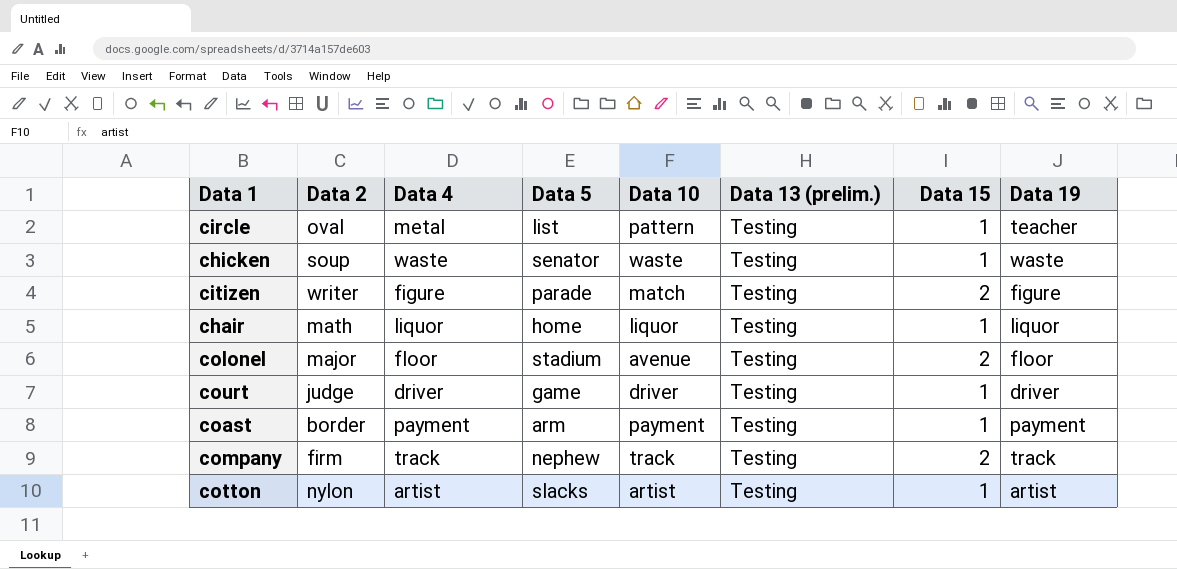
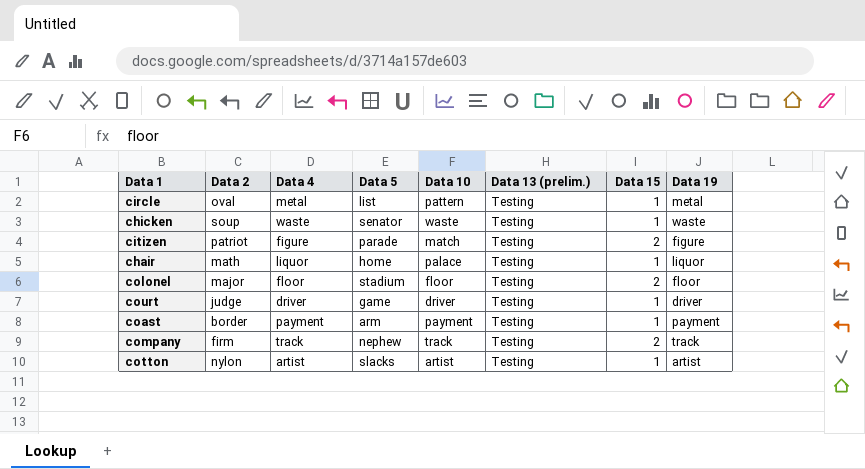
circle | Data 19: teacher -> metal
citizen | Data 2: writer -> patriot
chair | Data 10: liquor -> palace
colonel | Data 10: avenue -> floor

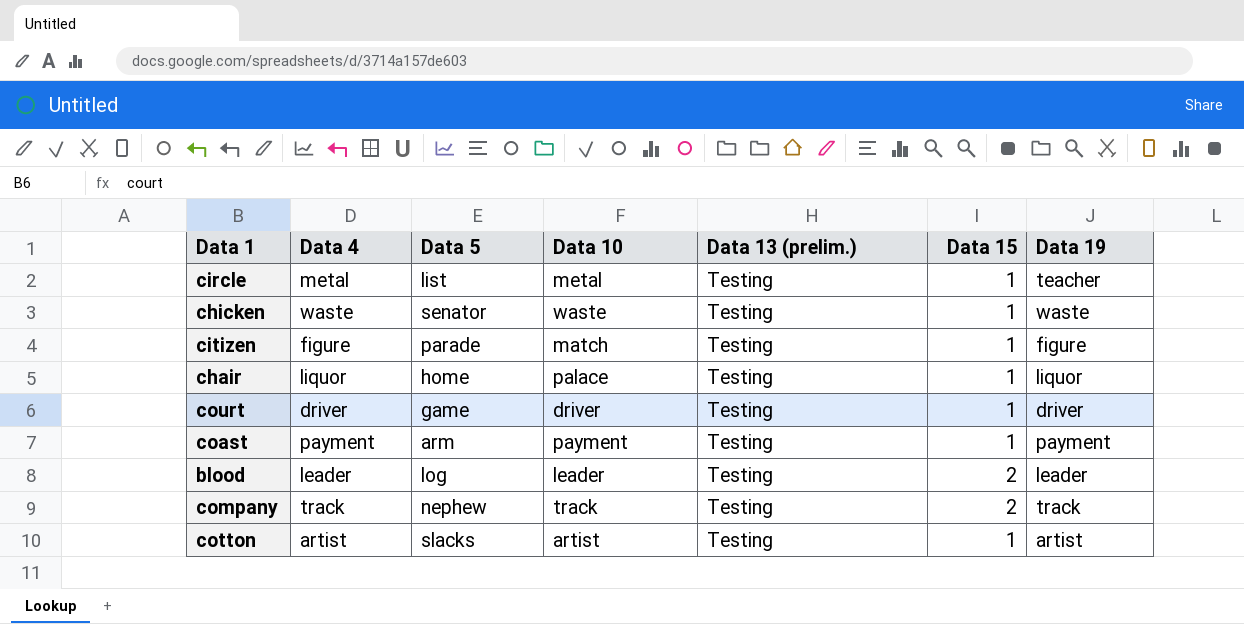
column Data 2 | position: 2 -> none
row colonel: major | floor | stadium | floor | Testing | 2 | floor -> none
circle | Data 10: pattern -> metal
circle | Data 19: metal -> teacher
citizen | Data 15: 2 -> 1
row blood: none -> leader | log | leader | Testing | 2 | leader

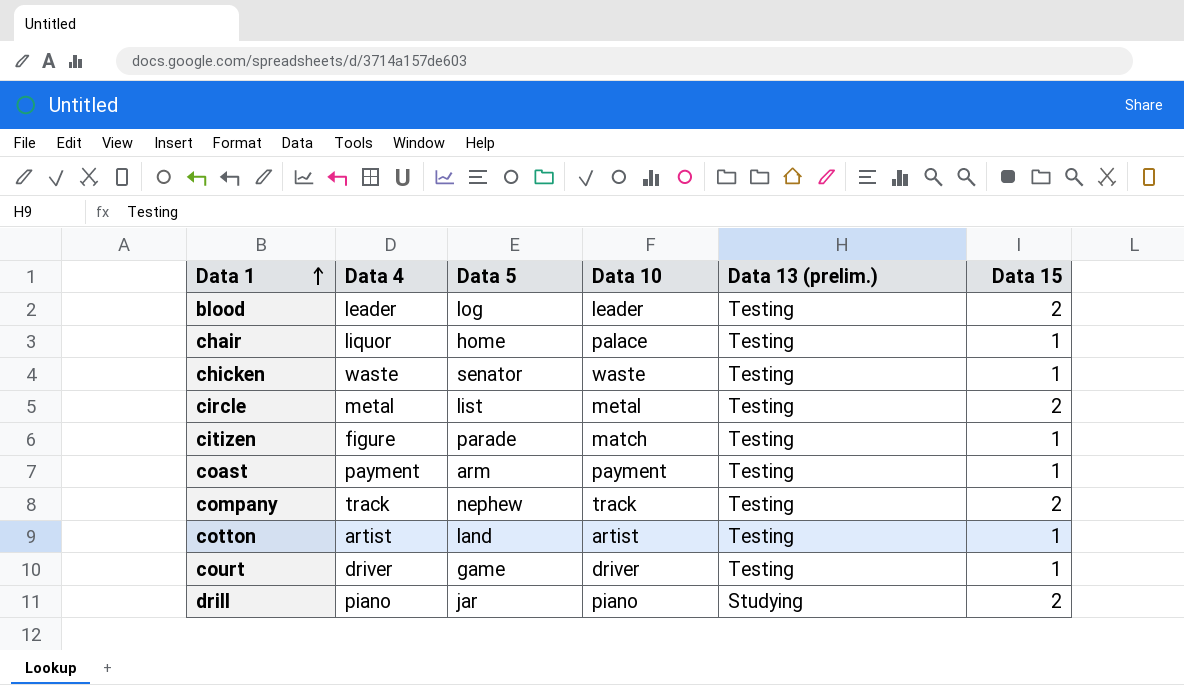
row order: none -> Data 1 ascending
column Data 19 | position: 7 -> none
circle | Data 15: 1 -> 2
cotton | Data 5: slacks -> land
row drill: none -> piano | jar | piano | Studying | 2

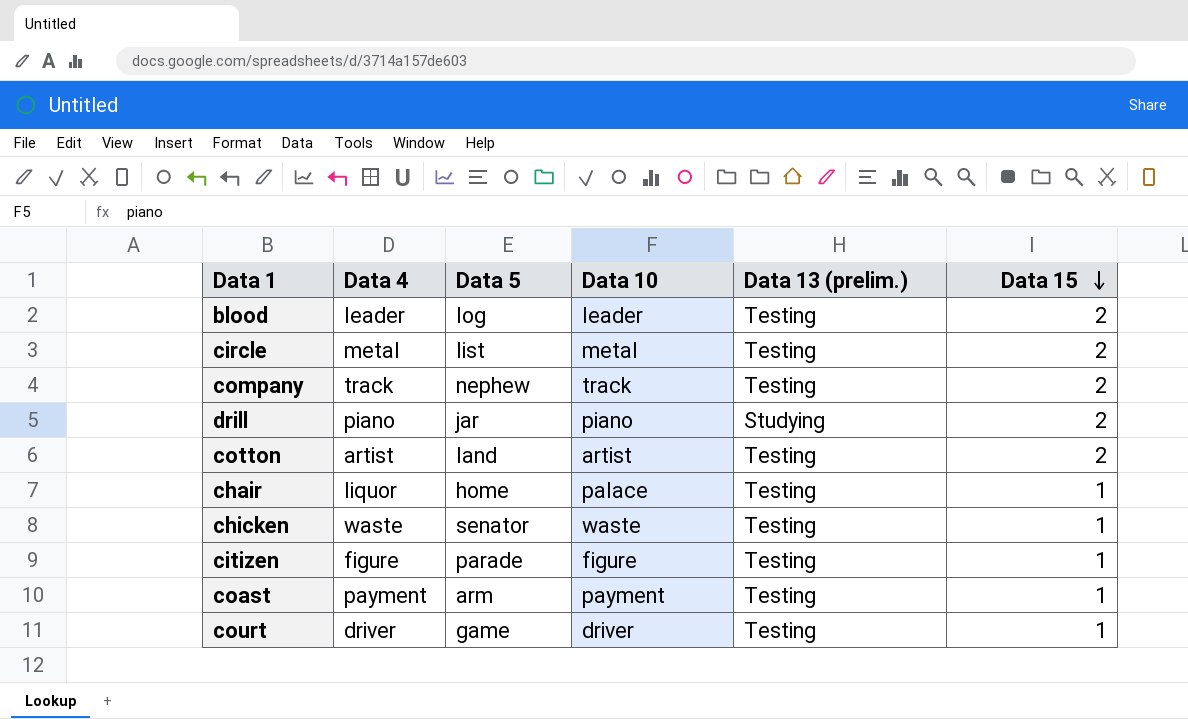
row order: Data 1 ascending -> Data 15 descending
cotton | Data 15: 1 -> 2
citizen | Data 10: match -> figure

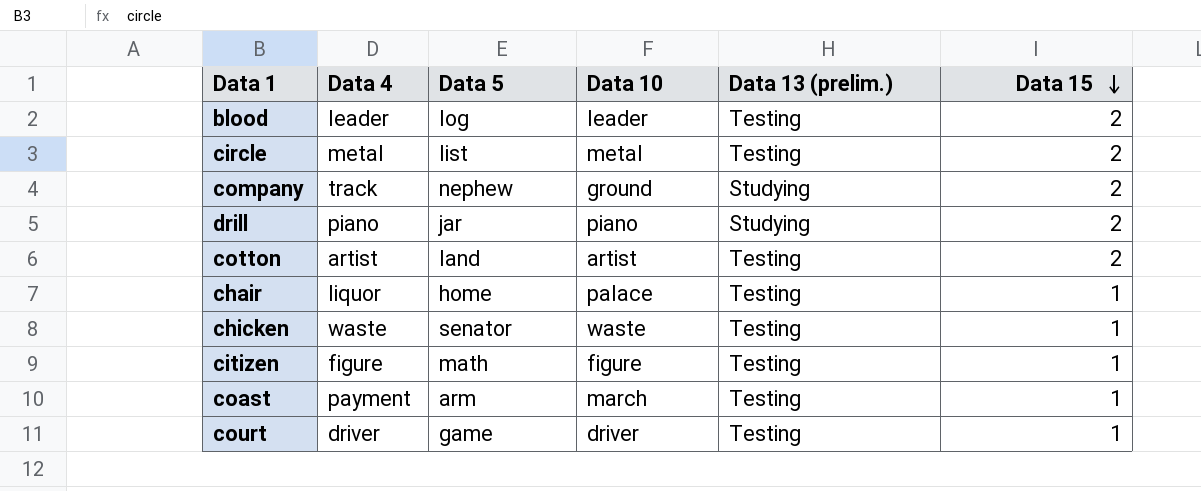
company | Data 10: track -> ground
company | Data 13 (prelim.): Testing -> Studying
citizen | Data 5: parade -> math
coast | Data 10: payment -> march

